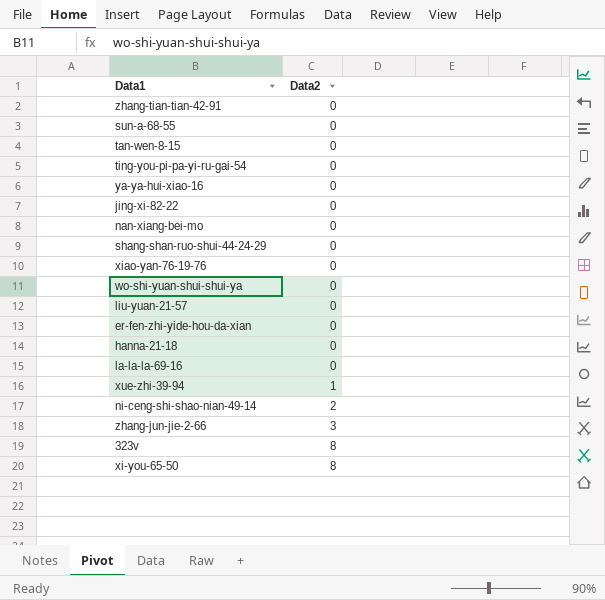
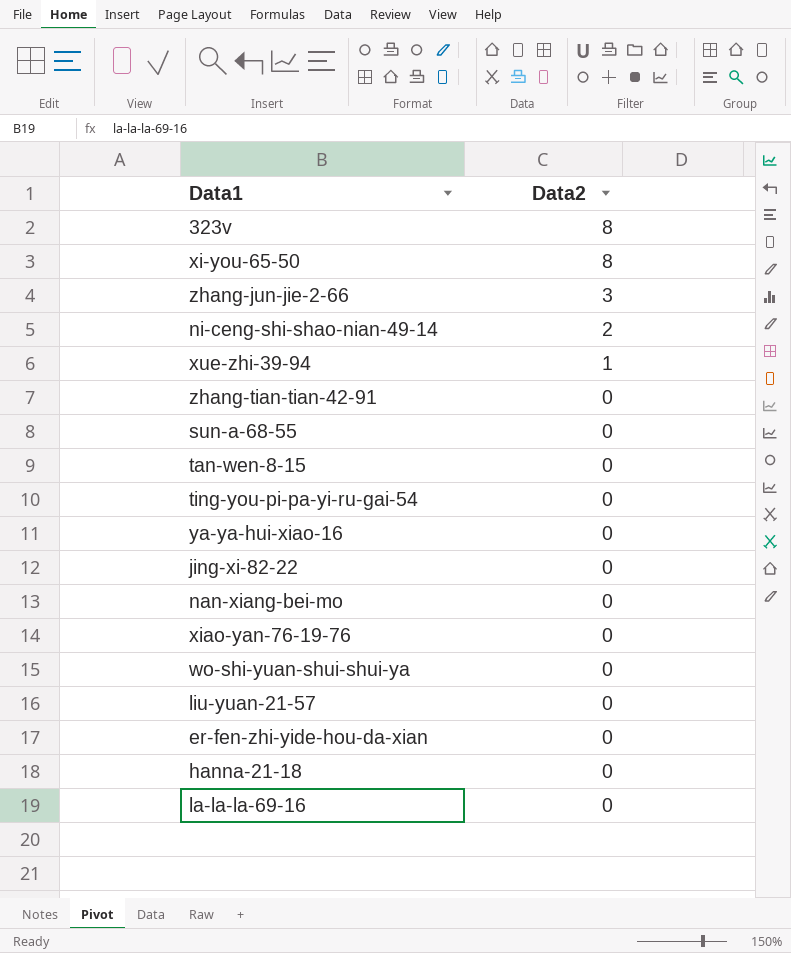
row order: Data2 ascending -> Data2 descending
row shang-shan-ruo-shui-44-24-29: 0 -> none

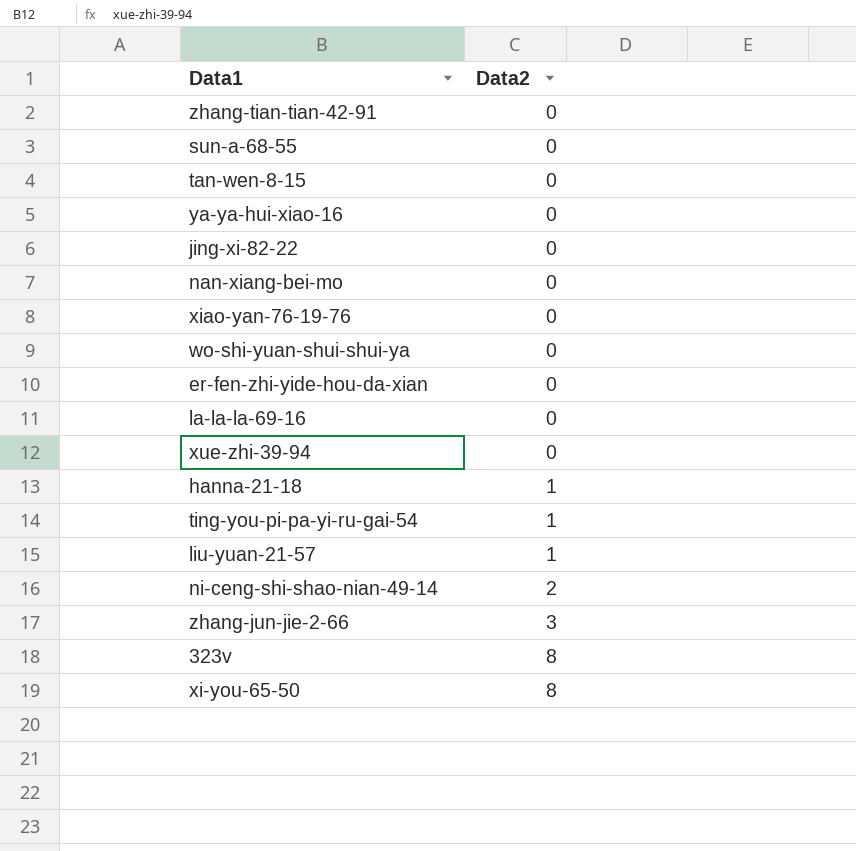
row order: Data2 descending -> Data2 ascending
xue-zhi-39-94 | Data2: 1 -> 0
hanna-21-18 | Data2: 0 -> 1
ting-you-pi-pa-yi-ru-gai-54 | Data2: 0 -> 1
liu-yuan-21-57 | Data2: 0 -> 1

